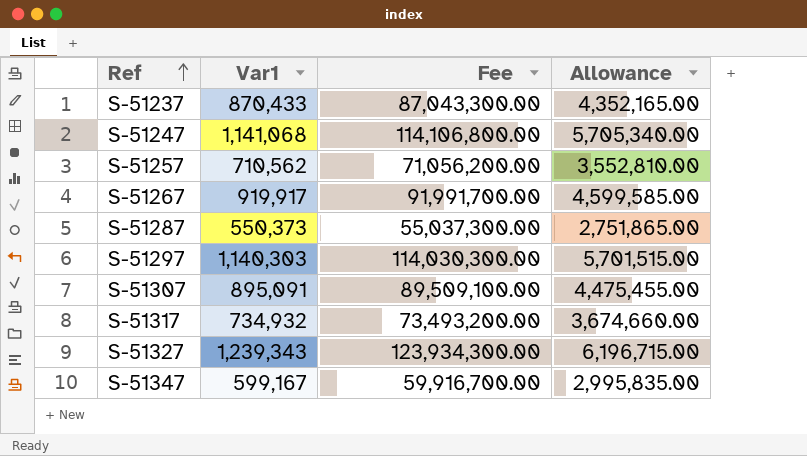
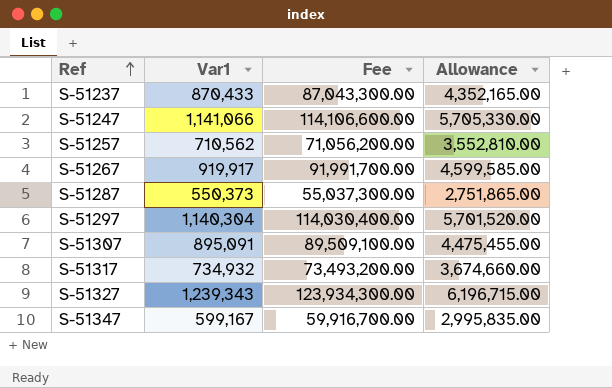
S-51247 | Var1: 1,141,068 -> 1,141,066
S-51247 | Fee: 114,106,800.00 -> 114,106,600.00
S-51247 | Allowance: 5,705,340.00 -> 5,705,330.00
S-51297 | Var1: 1,140,303 -> 1,140,304
S-51297 | Fee: 114,030,300.00 -> 114,030,400.00
S-51297 | Allowance: 5,701,515.00 -> 5,701,520.00

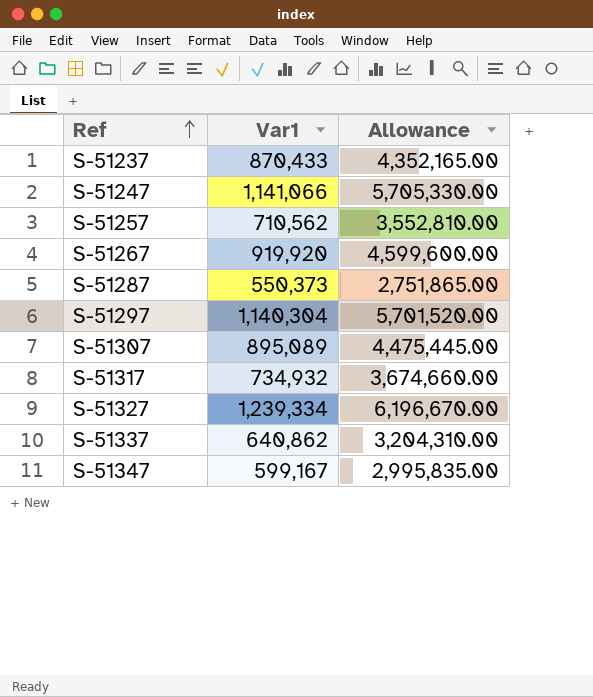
column Fee | formula: [Var1] * 100 -> none
S-51267 | Var1: 919,917 -> 919,920
S-51267 | Allowance: 4,599,585.00 -> 4,599,600.00
S-51307 | Var1: 895,091 -> 895,089
S-51307 | Allowance: 4,475,455.00 -> 4,475,445.00
S-51327 | Var1: 1,239,343 -> 1,239,334
S-51327 | Allowance: 6,196,715.00 -> 6,196,670.00
row S-51337: none -> 640,862 | 3,204,310.00

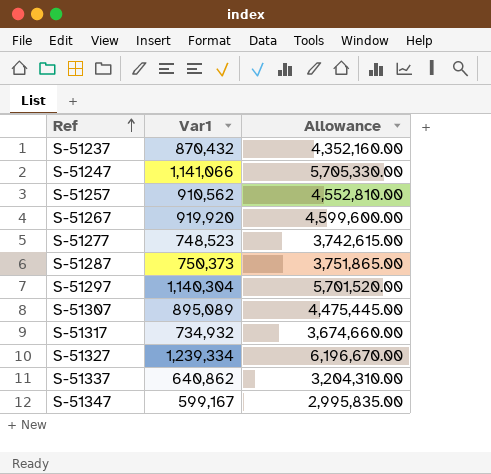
S-51237 | Var1: 870,433 -> 870,432
S-51237 | Allowance: 4,352,165.00 -> 4,352,160.00
S-51257 | Var1: 710,562 -> 910,562
S-51257 | Allowance: 3,552,810.00 -> 4,552,810.00
row S-51277: none -> 748,523 | 3,742,615.00
S-51287 | Var1: 550,373 -> 750,373
S-51287 | Allowance: 2,751,865.00 -> 3,751,865.00

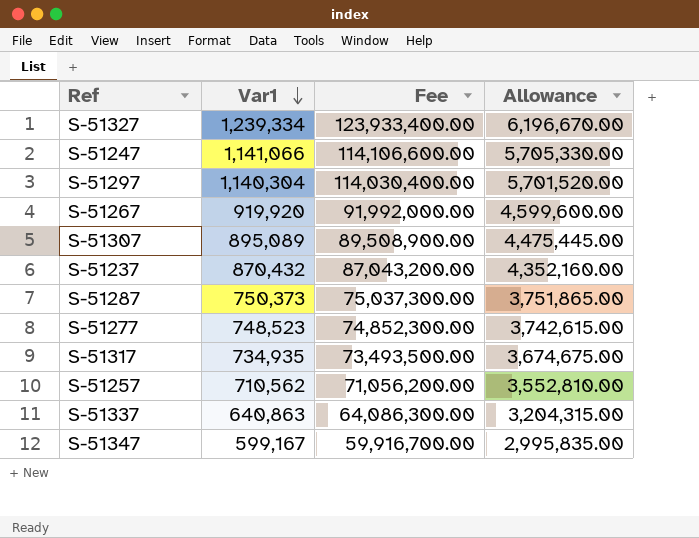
row order: Ref ascending -> Var1 descending
column Fee | formula: none -> [Var1] * 100
S-51317 | Var1: 734,932 -> 734,935
S-51317 | Allowance: 3,674,660.00 -> 3,674,675.00
S-51257 | Var1: 910,562 -> 710,562
S-51257 | Allowance: 4,552,810.00 -> 3,552,810.00
S-51337 | Var1: 640,862 -> 640,863
S-51337 | Allowance: 3,204,310.00 -> 3,204,315.00

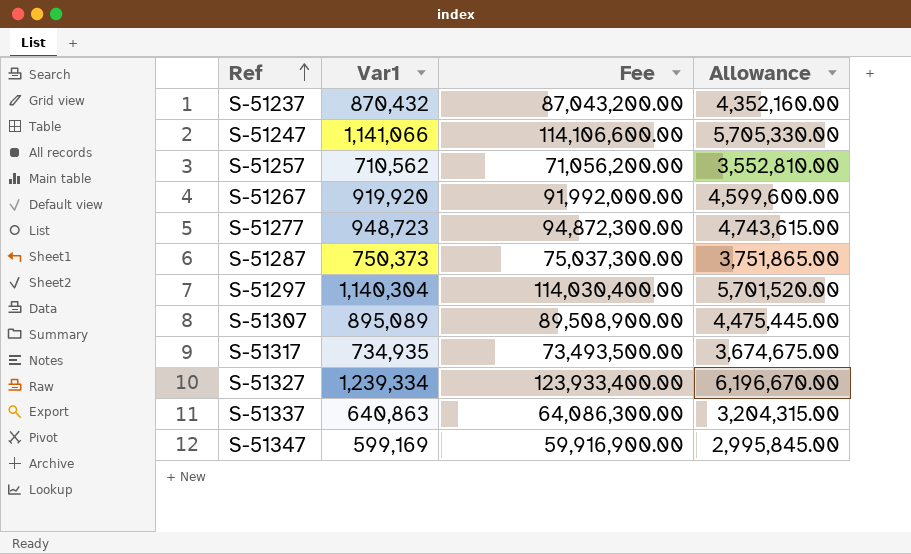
row order: Var1 descending -> Ref ascending
S-51277 | Var1: 748,523 -> 948,723
S-51277 | Fee: 74,852,300.00 -> 94,872,300.00
S-51277 | Allowance: 3,742,615.00 -> 4,743,615.00
S-51347 | Var1: 599,167 -> 599,169
S-51347 | Fee: 59,916,700.00 -> 59,916,900.00
S-51347 | Allowance: 2,995,835.00 -> 2,995,845.00

